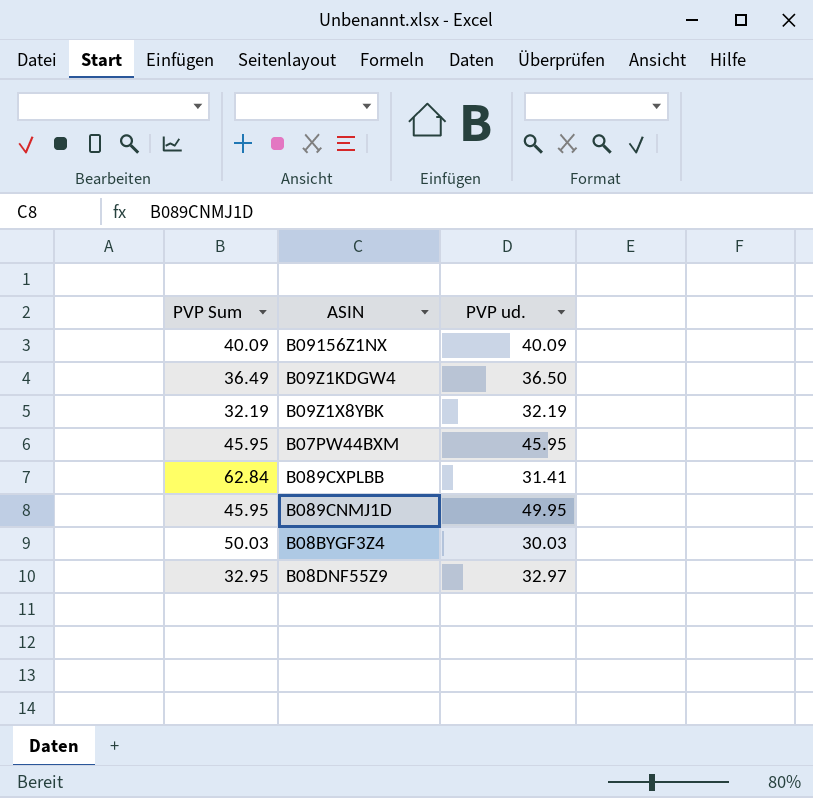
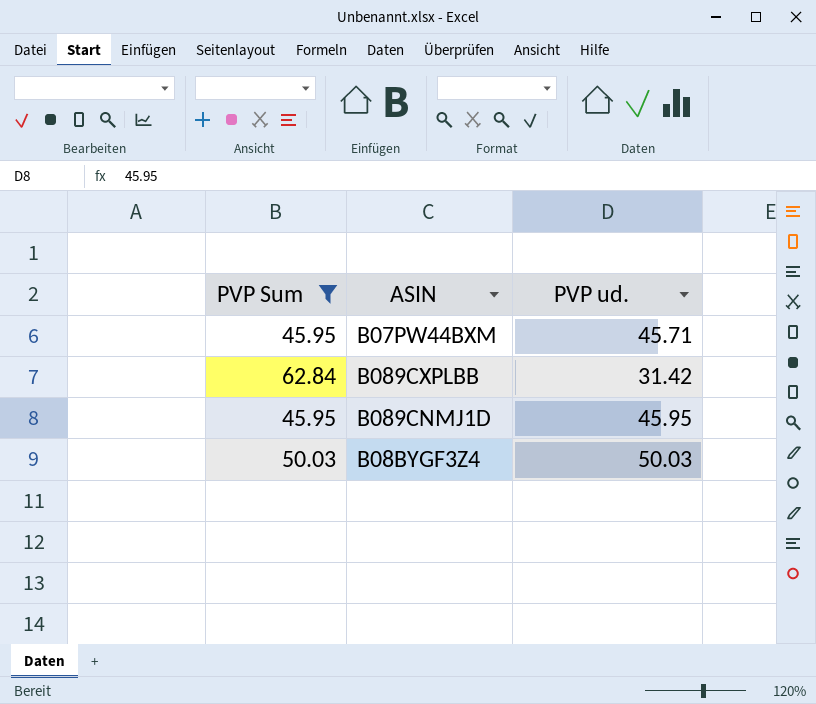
filter: none -> PVP Sum >= 45.95
B07PW44BXM | PVP ud.: 45.95 -> 45.71
B089CXPLBB | PVP ud.: 31.41 -> 31.42
B089CNMJ1D | PVP ud.: 49.95 -> 45.95
B08BYGF3Z4 | PVP ud.: 30.03 -> 50.03

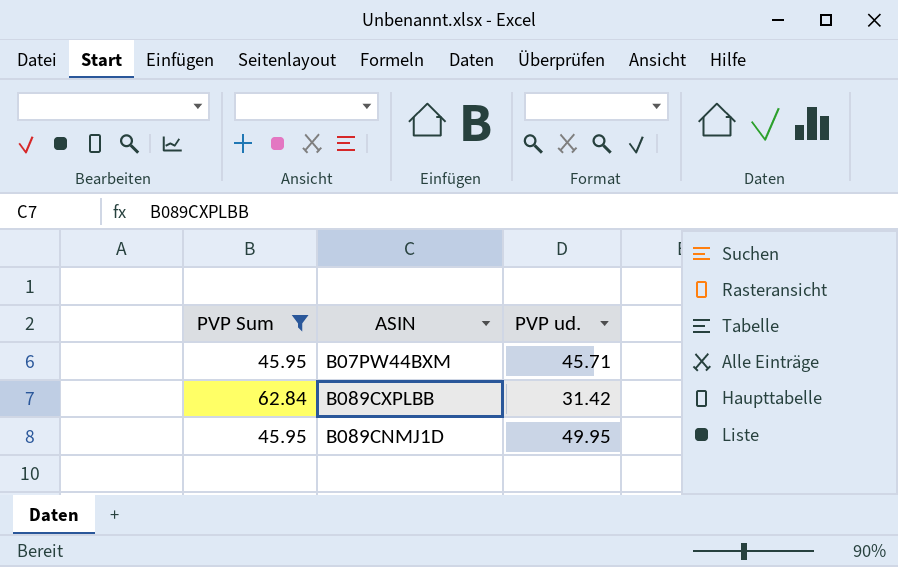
row B08BYGF3Z4: 50.03 | 50.03 -> none
B089CNMJ1D | PVP ud.: 45.95 -> 49.95

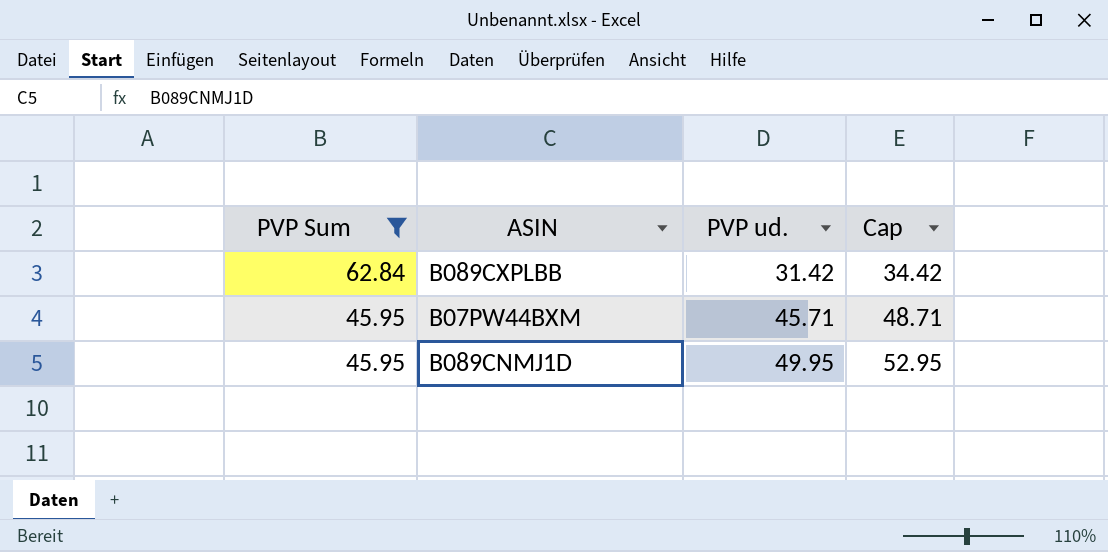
row order: none -> PVP Sum descending
column Cap | formula: none -> [PVP ud.] + 3

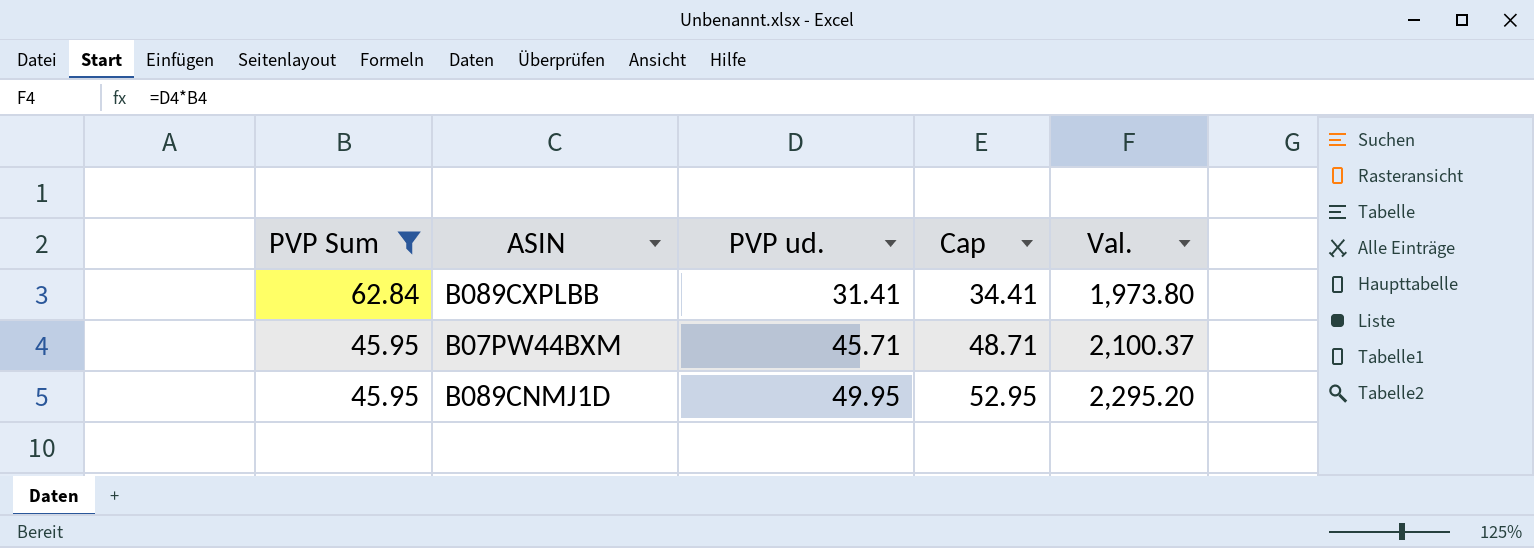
column Val. | formula: none -> [PVP Sum] * [PVP ud.]
B089CXPLBB | PVP ud.: 31.42 -> 31.41
B089CXPLBB | Cap: 34.42 -> 34.41

